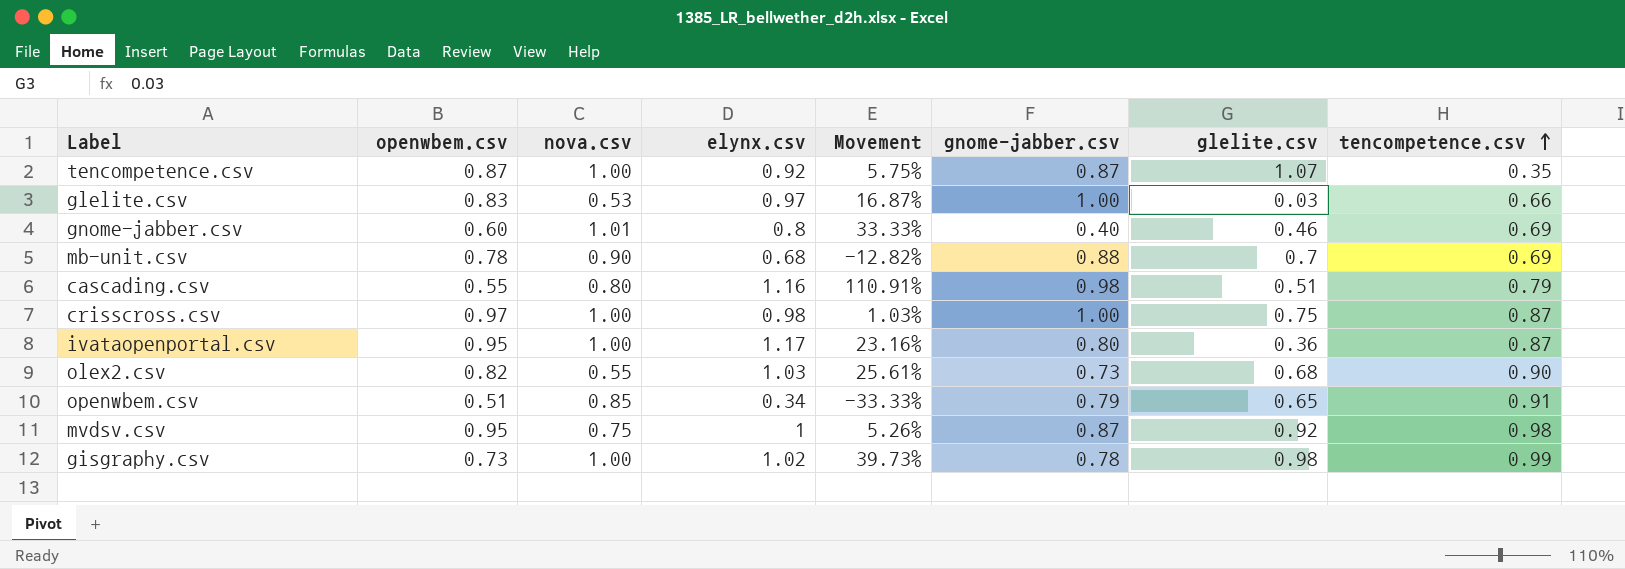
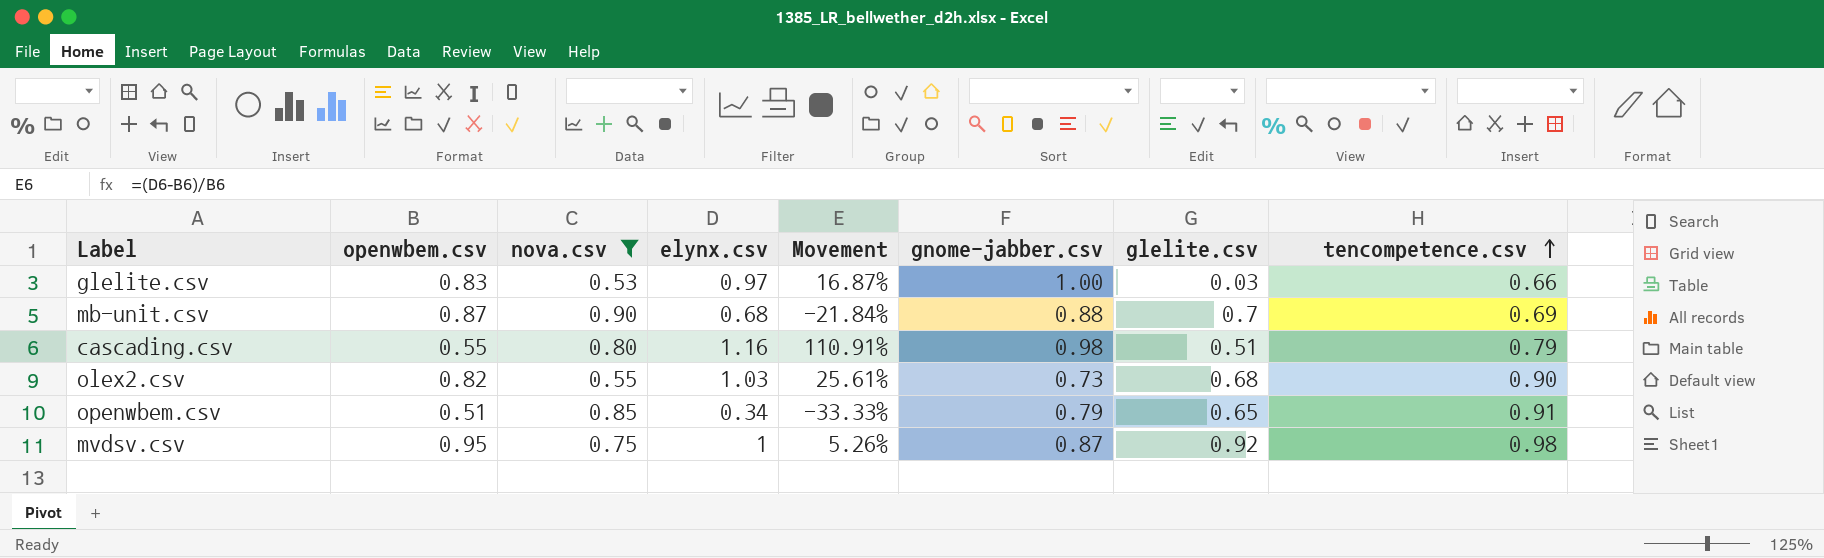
filter: none -> nova.csv <= 0.90
mb-unit.csv | openwbem.csv: 0.78 -> 0.87
mb-unit.csv | Movement: -12.82% -> -21.84%

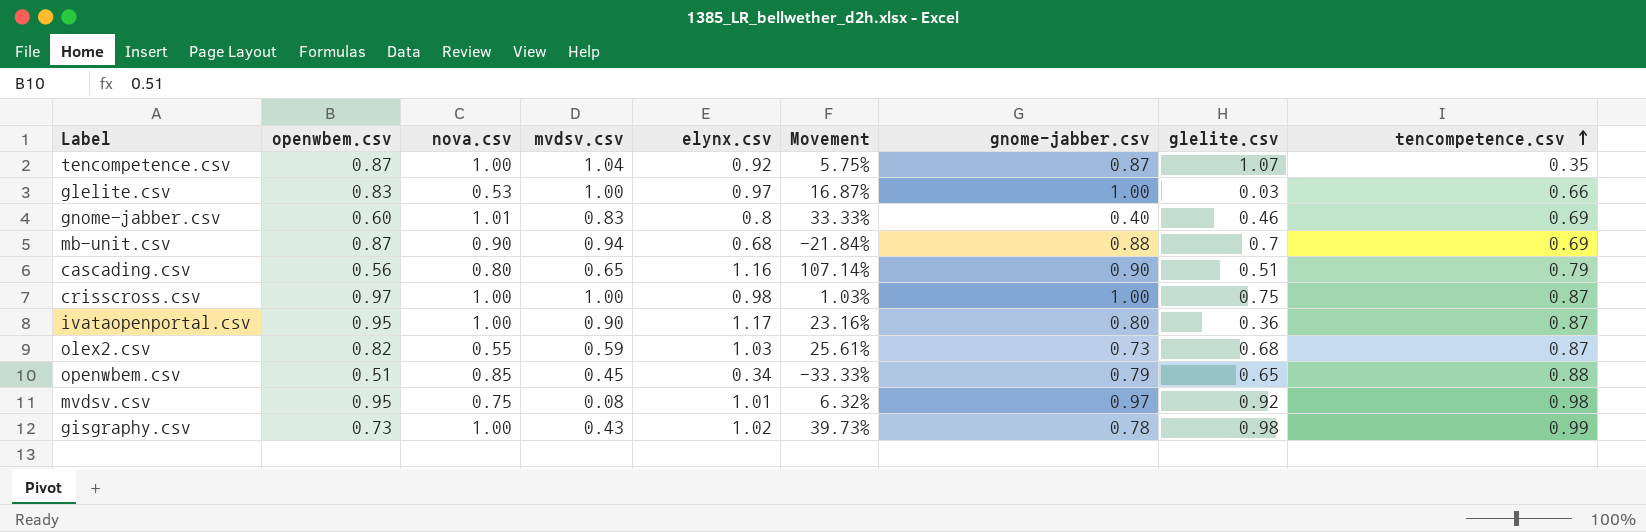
filter: nova.csv <= 0.90 -> none
column mvdsv.csv | position: none -> 4
cascading.csv | openwbem.csv: 0.55 -> 0.56
cascading.csv | Movement: 110.91% -> 107.14%
cascading.csv | gnome-jabber.csv: 0.98 -> 0.90
olex2.csv | tencompetence.csv: 0.90 -> 0.87
openwbem.csv | tencompetence.csv: 0.91 -> 0.88
mvdsv.csv | elynx.csv: 1 -> 1.01
mvdsv.csv | Movement: 5.26% -> 6.32%
mvdsv.csv | gnome-jabber.csv: 0.87 -> 0.97

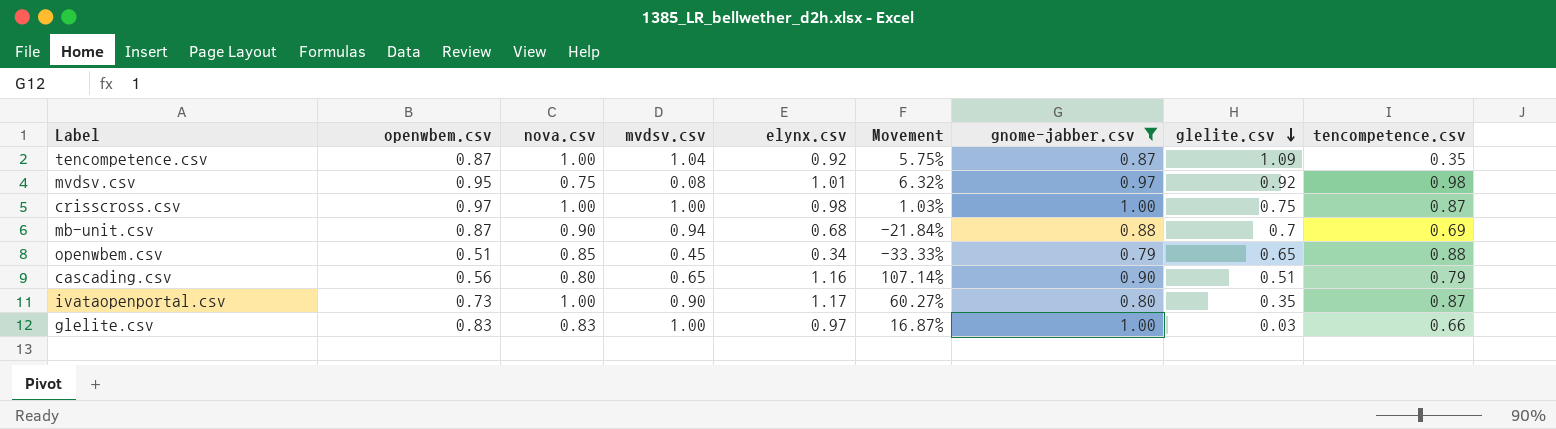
filter: none -> gnome-jabber.csv >= 0.79
row order: tencompetence.csv ascending -> glelite.csv descending
tencompetence.csv | glelite.csv: 1.07 -> 1.09
ivataopenportal.csv | openwbem.csv: 0.95 -> 0.73
ivataopenportal.csv | Movement: 23.16% -> 60.27%
ivataopenportal.csv | glelite.csv: 0.36 -> 0.35
glelite.csv | nova.csv: 0.53 -> 0.83

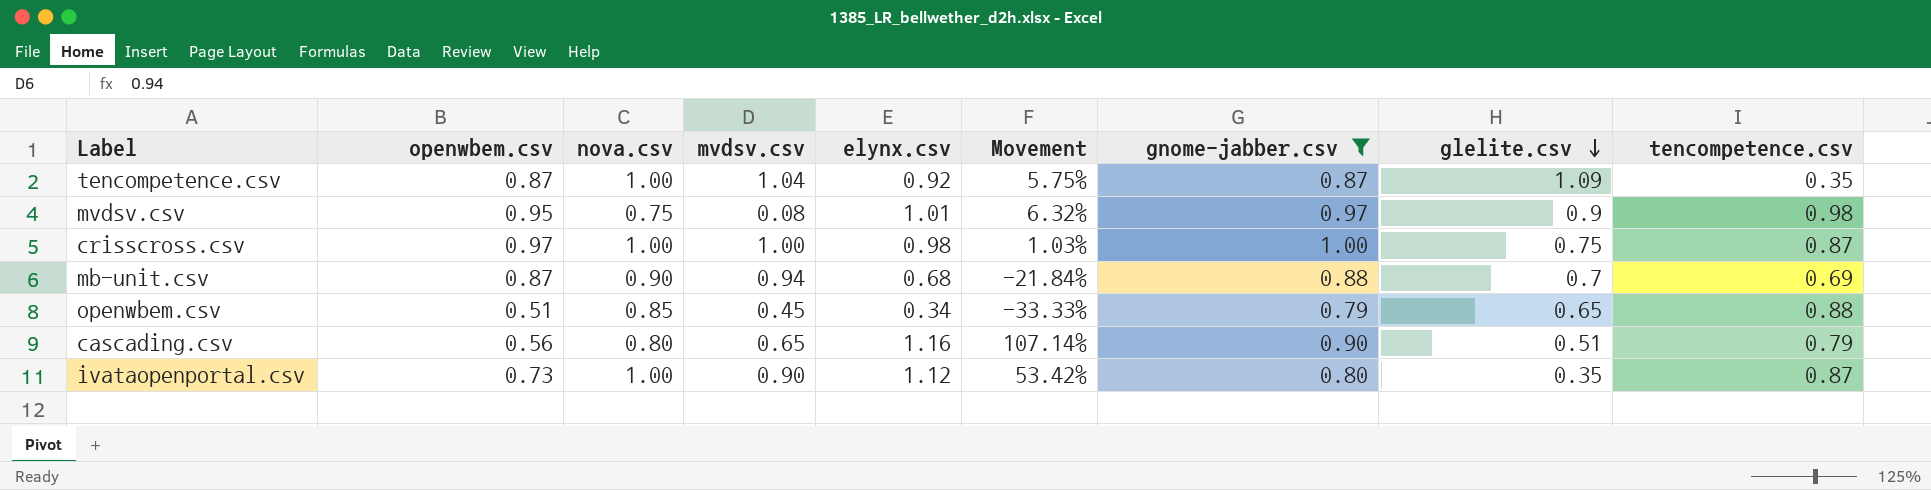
row glelite.csv: 0.83 | 0.83 | 1.00 | 0.97 | 16.87% | 1.00 | 0.03 | 0.66 -> none
mvdsv.csv | glelite.csv: 0.92 -> 0.9
ivataopenportal.csv | elynx.csv: 1.17 -> 1.12
ivataopenportal.csv | Movement: 60.27% -> 53.42%

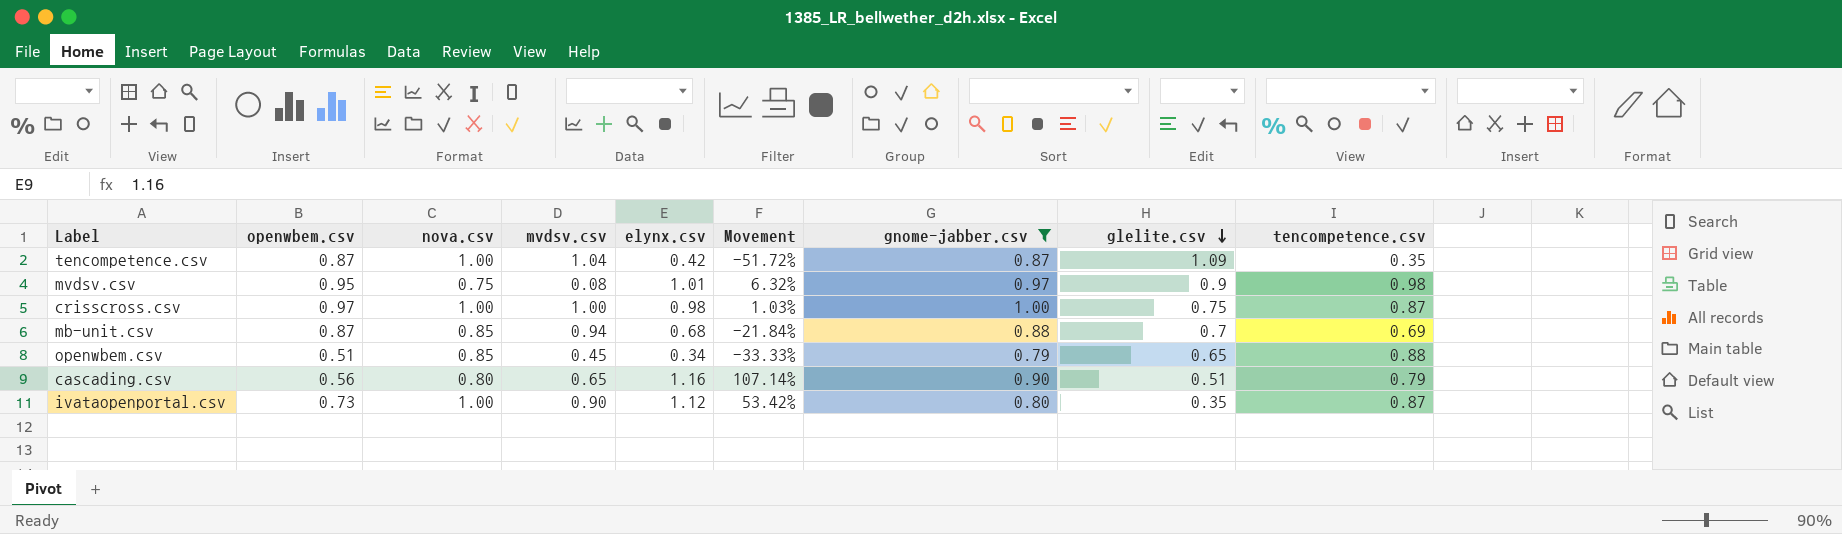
tencompetence.csv | elynx.csv: 0.92 -> 0.42
tencompetence.csv | Movement: 5.75% -> -51.72%
mb-unit.csv | nova.csv: 0.90 -> 0.85

